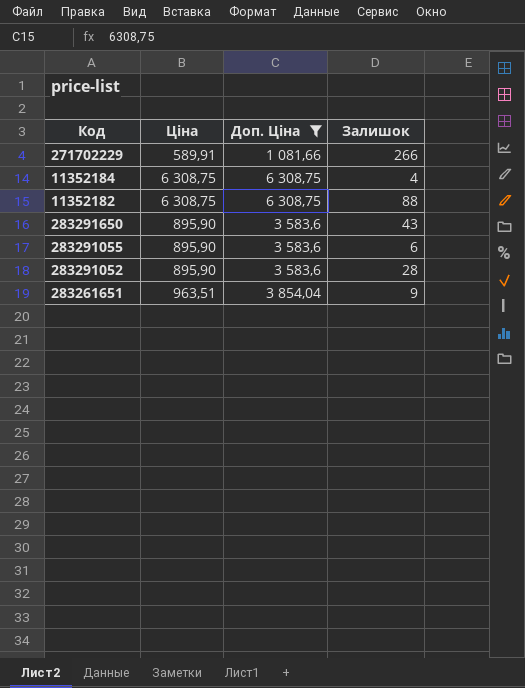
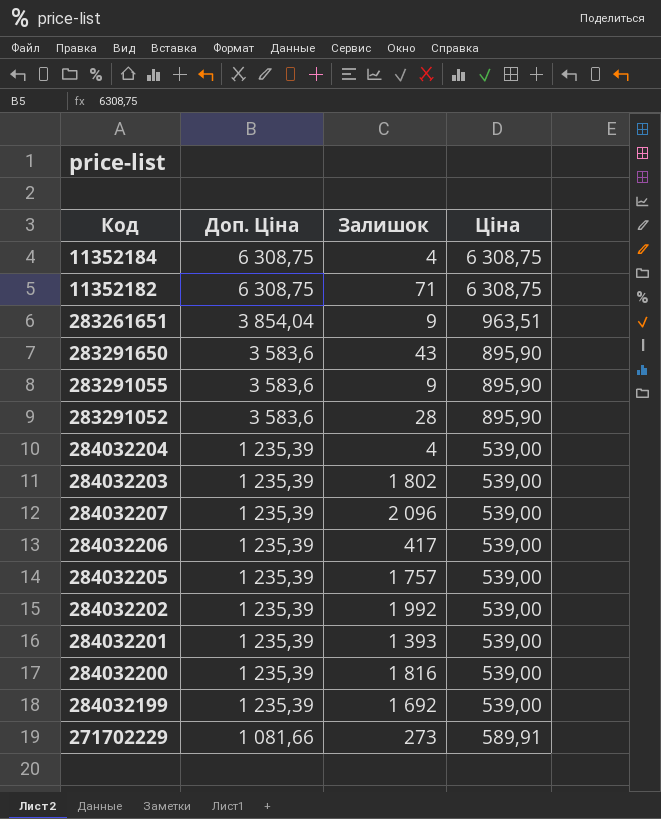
filter: Доп. Ціна != 1 235,39 -> none
row order: none -> Доп. Ціна descending
column Ціна | position: 2 -> 4
11352182 | Залишок: 88 -> 71
283291055 | Залишок: 6 -> 9
271702229 | Залишок: 266 -> 273

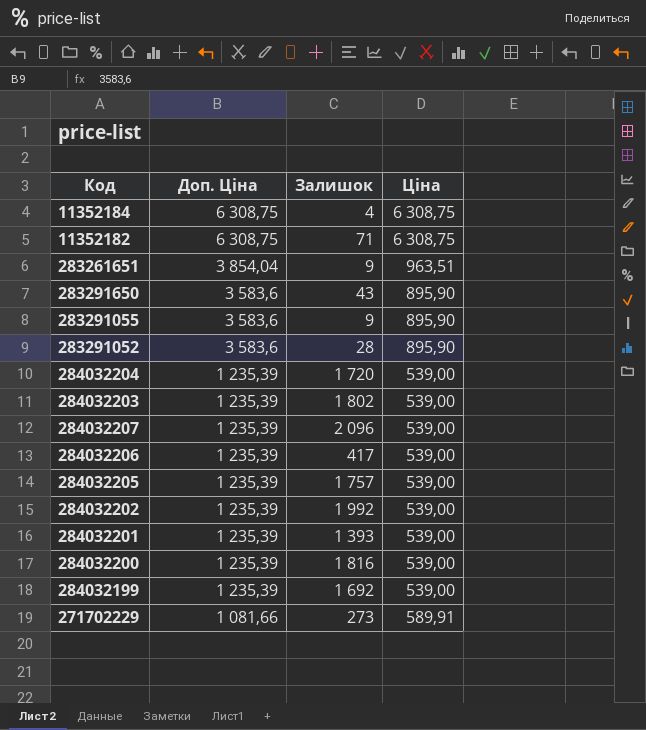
284032204 | Залишок: 4 -> 1 720

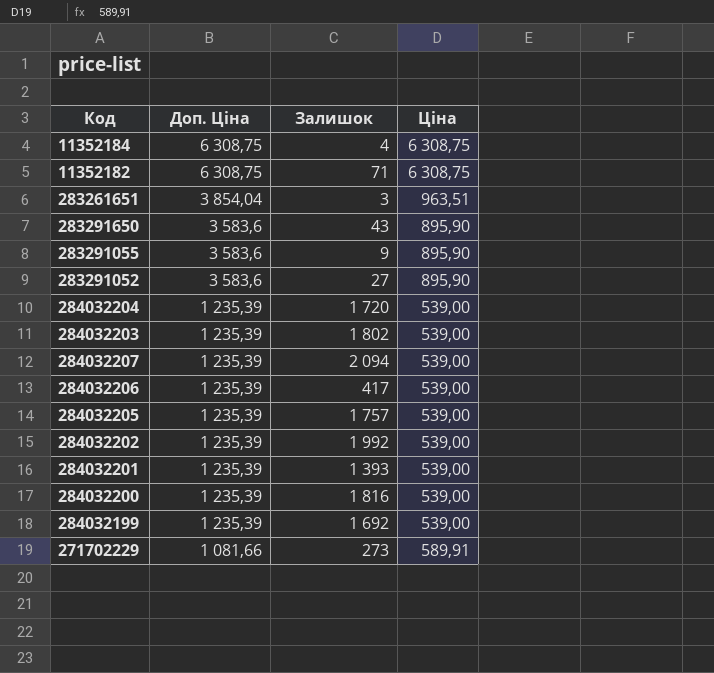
283261651 | Залишок: 9 -> 3
283291052 | Залишок: 28 -> 27
284032207 | Залишок: 2 096 -> 2 094

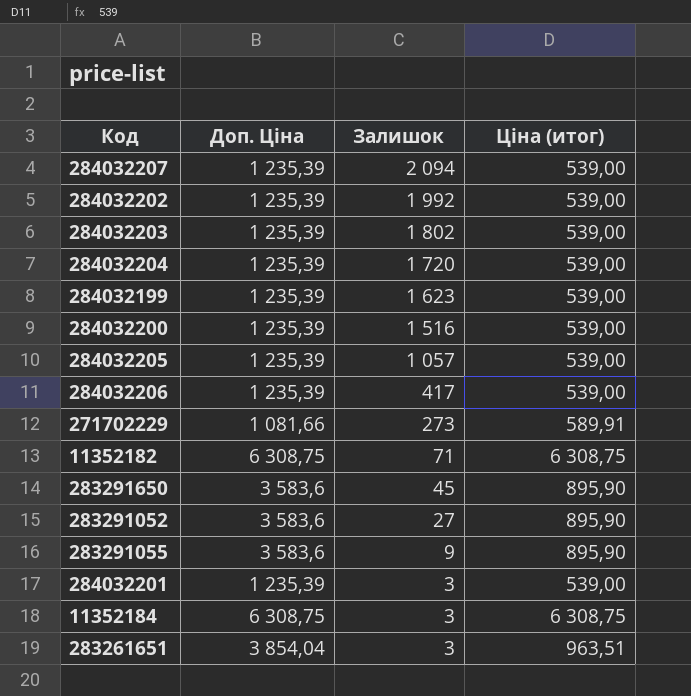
row order: Доп. Ціна descending -> Залишок descending
column name: Ціна -> Ціна (итог)
284032199 | Залишок: 1 692 -> 1 623
284032200 | Залишок: 1 816 -> 1 516
284032205 | Залишок: 1 757 -> 1 057
283291650 | Залишок: 43 -> 45
284032201 | Залишок: 1 393 -> 3
11352184 | Залишок: 4 -> 3

